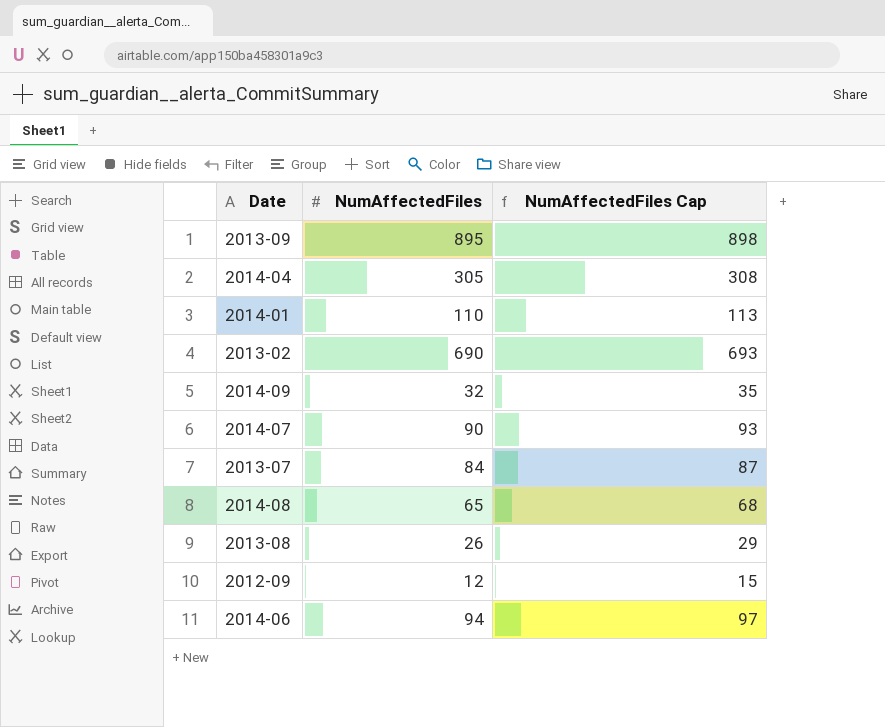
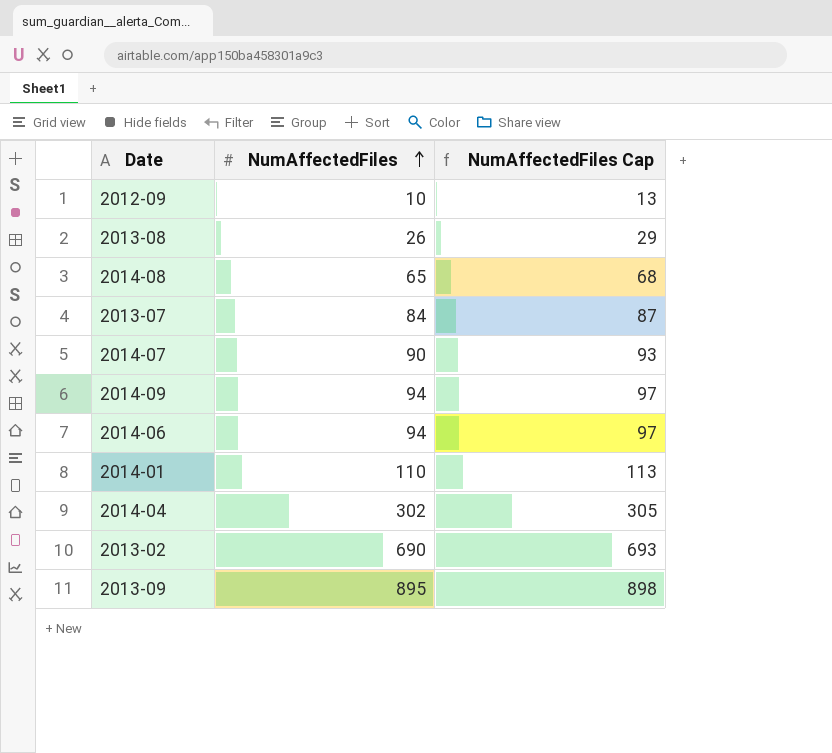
row order: none -> NumAffectedFiles ascending
2012-09 | NumAffectedFiles: 12 -> 10
2012-09 | NumAffectedFiles Cap: 15 -> 13
2014-09 | NumAffectedFiles: 32 -> 94
2014-09 | NumAffectedFiles Cap: 35 -> 97
2014-04 | NumAffectedFiles: 305 -> 302
2014-04 | NumAffectedFiles Cap: 308 -> 305

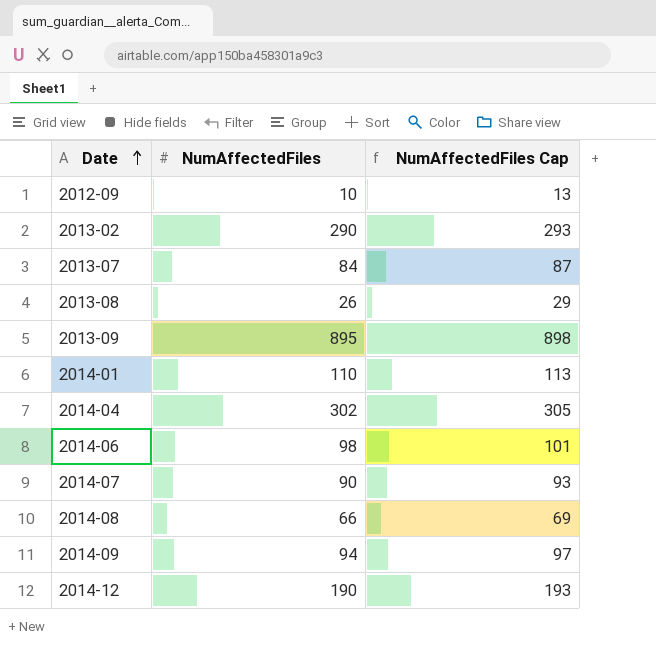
row order: NumAffectedFiles ascending -> Date ascending
2013-02 | NumAffectedFiles: 690 -> 290
2013-02 | NumAffectedFiles Cap: 693 -> 293
2014-06 | NumAffectedFiles: 94 -> 98
2014-06 | NumAffectedFiles Cap: 97 -> 101
2014-08 | NumAffectedFiles: 65 -> 66
2014-08 | NumAffectedFiles Cap: 68 -> 69
row 2014-12: none -> 190 | 193

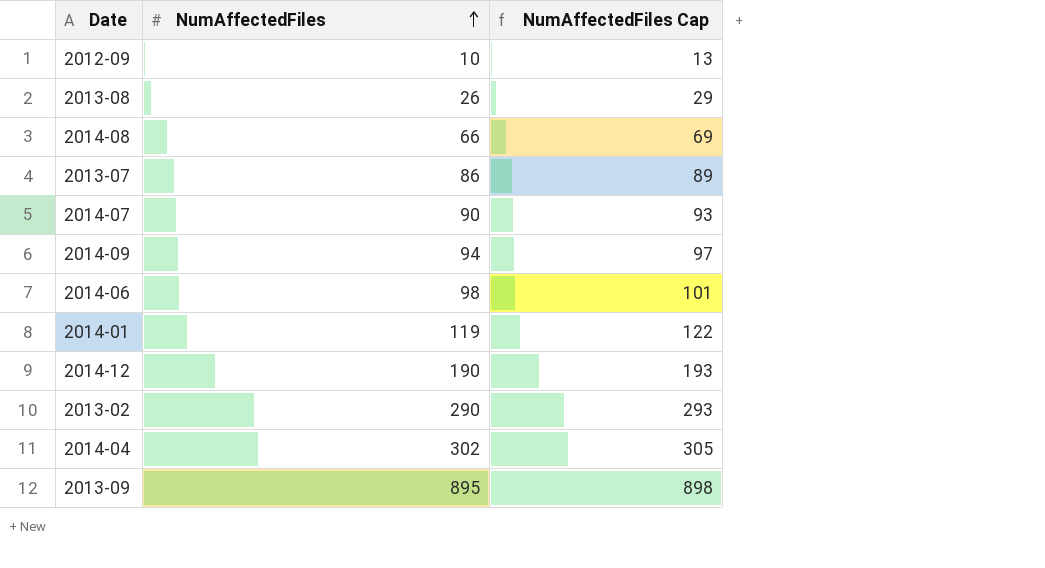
row order: Date ascending -> NumAffectedFiles ascending
2013-07 | NumAffectedFiles: 84 -> 86
2013-07 | NumAffectedFiles Cap: 87 -> 89
2014-01 | NumAffectedFiles: 110 -> 119
2014-01 | NumAffectedFiles Cap: 113 -> 122

